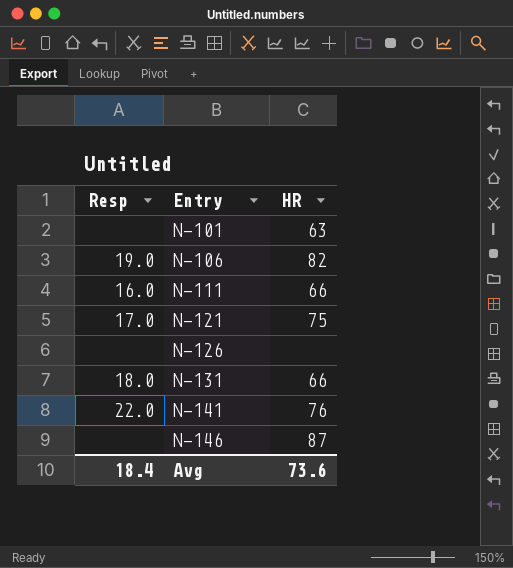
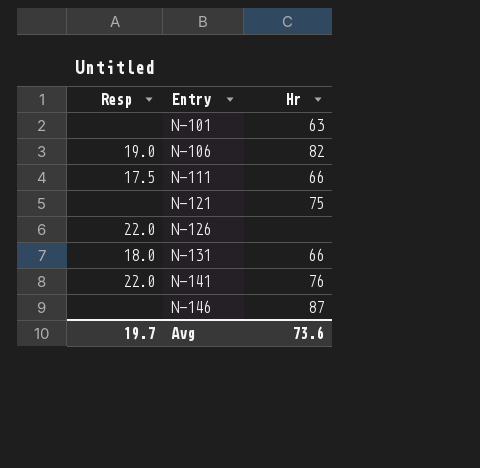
column name: HR -> Hr
N-111 | Resp: 16.0 -> 17.5
N-121 | Resp: 17.0 -> none
N-126 | Resp: none -> 22.0
Avg | Resp: 18.4 -> 19.7

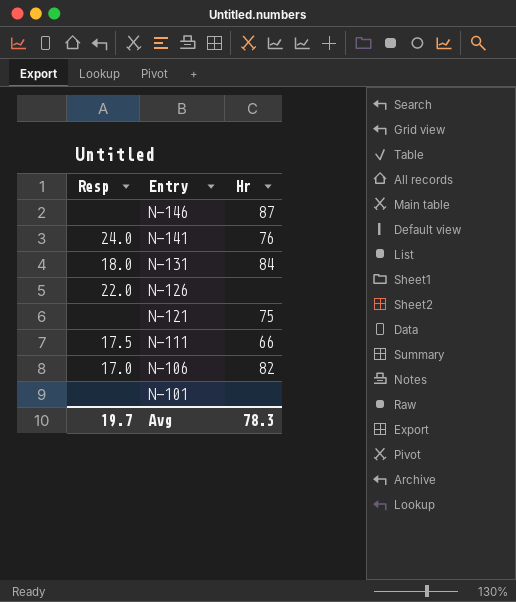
row order: Entry ascending -> Entry descending
N-141 | Resp: 22.0 -> 24.0
N-131 | Hr: 66 -> 84
N-106 | Resp: 19.0 -> 17.0
N-101 | Hr: 63 -> none
Avg | Hr: 73.6 -> 78.3

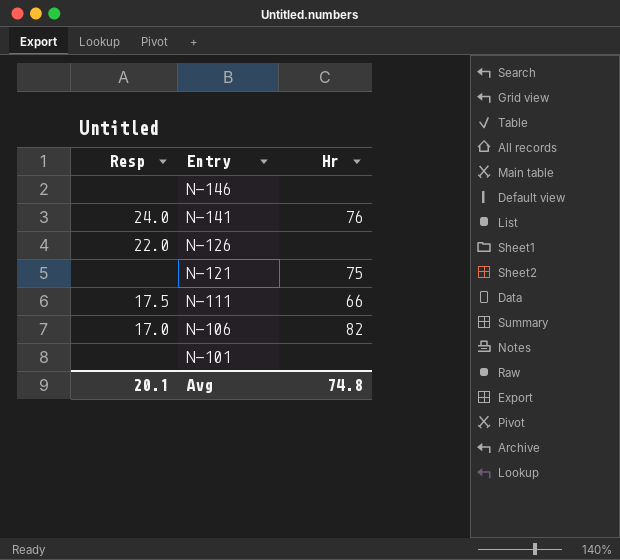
row N-131: 18.0 | 84 -> none
N-146 | Hr: 87 -> none
Avg | Resp: 19.7 -> 20.1
Avg | Hr: 78.3 -> 74.8

